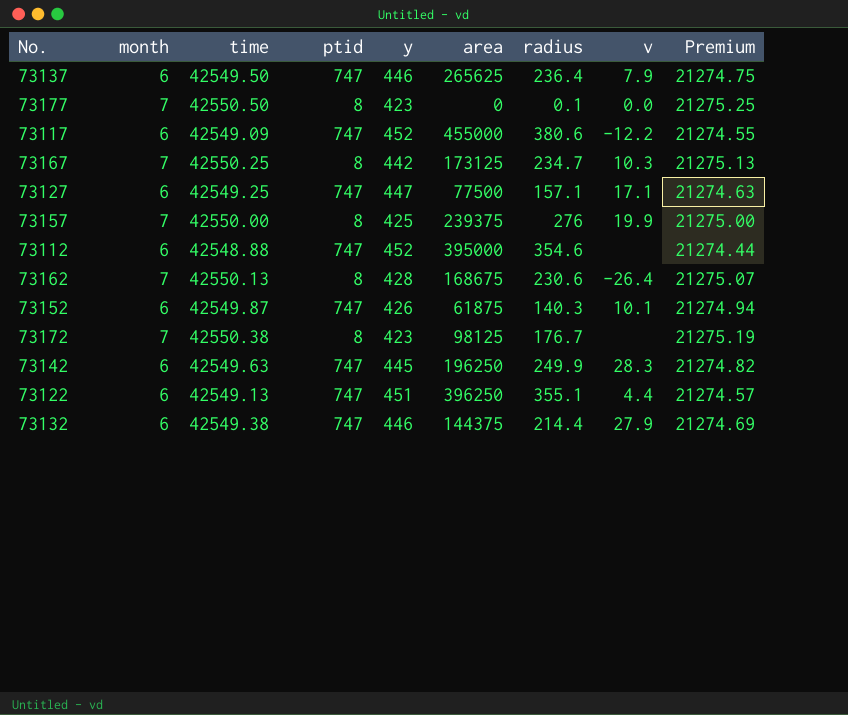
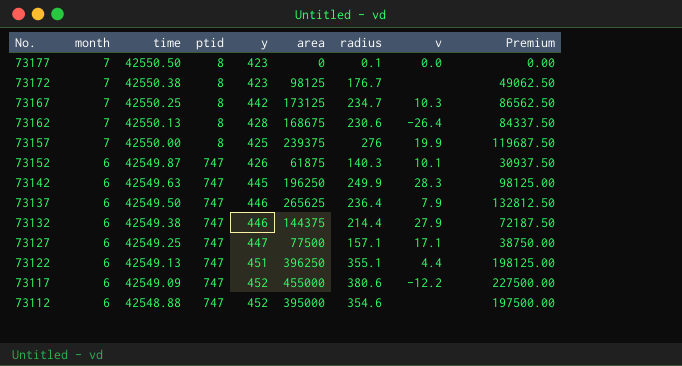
row order: none -> No. descending
column Premium | formula: [time] * 0.5 -> [area] * 0.5

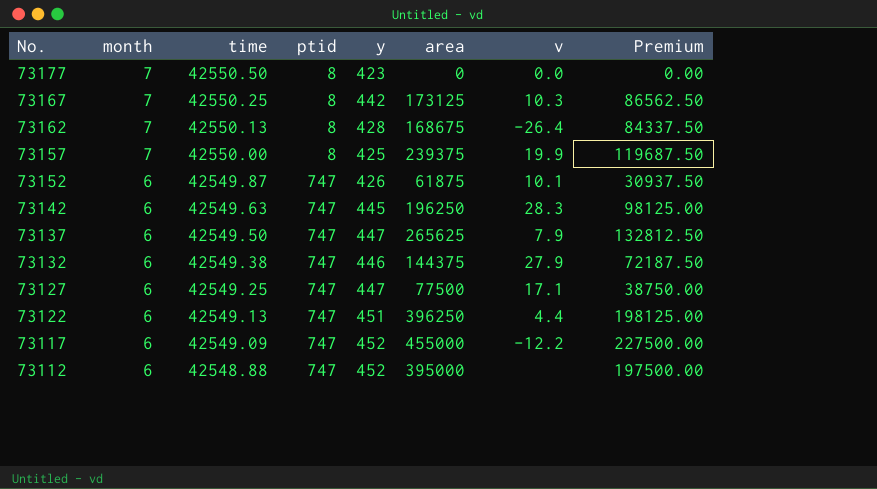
column radius | position: 7 -> none
row 73172: 7 | 42550.38 | 8 | 423 | 98125 | 176.7 | none | 49062.50 -> none
73137 | y: 446 -> 447

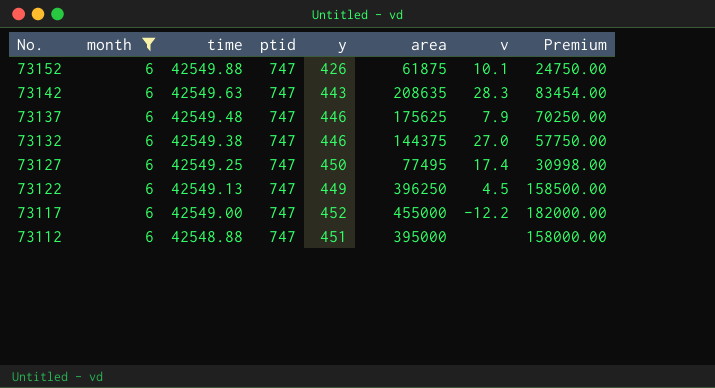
filter: none -> month = 6
column Premium | formula: [area] * 0.5 -> [area] * 0.4
73152 | time: 42549.87 -> 42549.88
73142 | y: 445 -> 443
73142 | area: 196250 -> 208635
73137 | time: 42549.50 -> 42549.48
73137 | y: 447 -> 446
73137 | area: 265625 -> 175625
73132 | v: 27.9 -> 27.0
73127 | y: 447 -> 450
73127 | area: 77500 -> 77495
73127 | v: 17.1 -> 17.4
73122 | y: 451 -> 449
73122 | v: 4.4 -> 4.5
73117 | time: 42549.09 -> 42549.00
73112 | y: 452 -> 451

